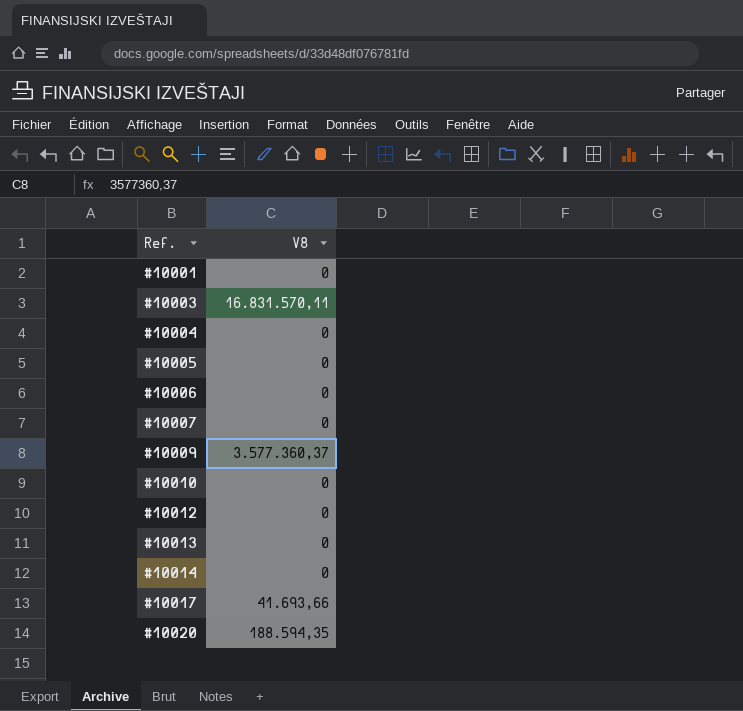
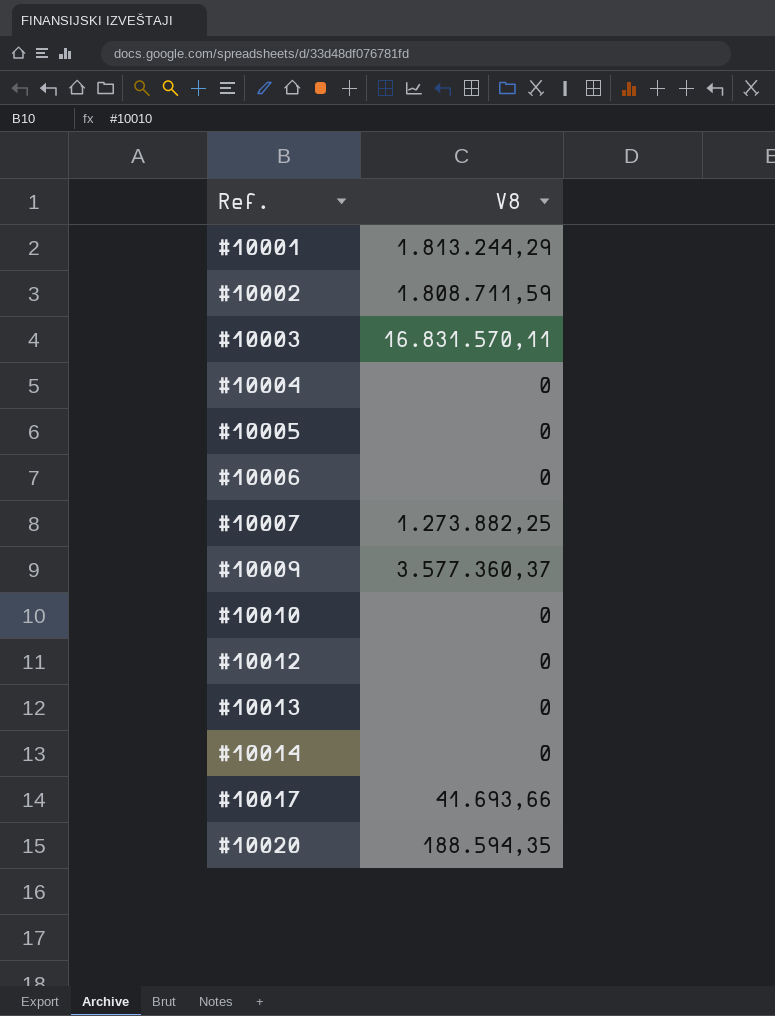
#10001 | V8: 0 -> 1.813.244,29
row #10002: none -> 1.808.711,59
#10007 | V8: 0 -> 1.273.882,25

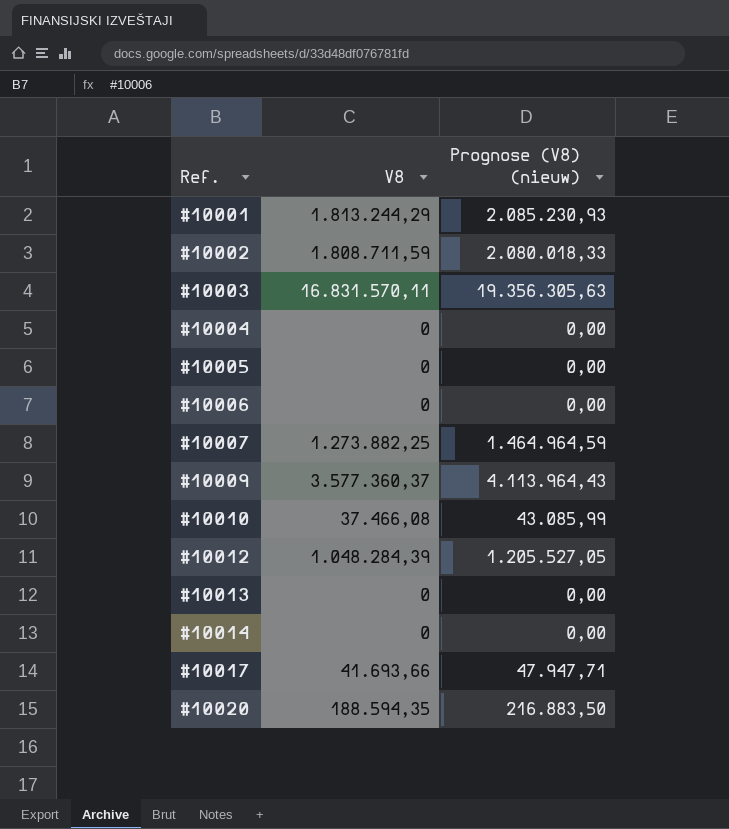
column Prognose (V8) (nieuw) | formula: none -> [V8] * 1,15
#10010 | V8: 0 -> 37.466,08
#10012 | V8: 0 -> 1.048.284,39

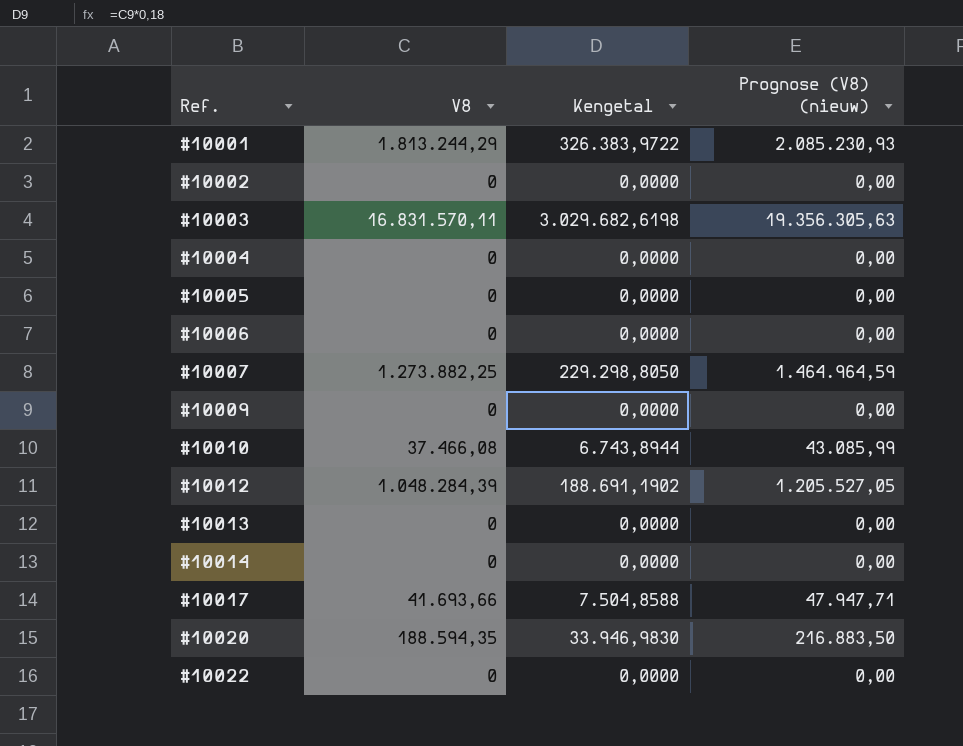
column Kengetal | formula: none -> [V8] * 0,18
#10002 | V8: 1.808.711,59 -> 0
#10002 | Prognose (V8) (nieuw): 2.080.018,33 -> 0,00
#10009 | V8: 3.577.360,37 -> 0
#10009 | Prognose (V8) (nieuw): 4.113.964,43 -> 0,00
row #10022: none -> 0 | 0,0000 | 0,00

